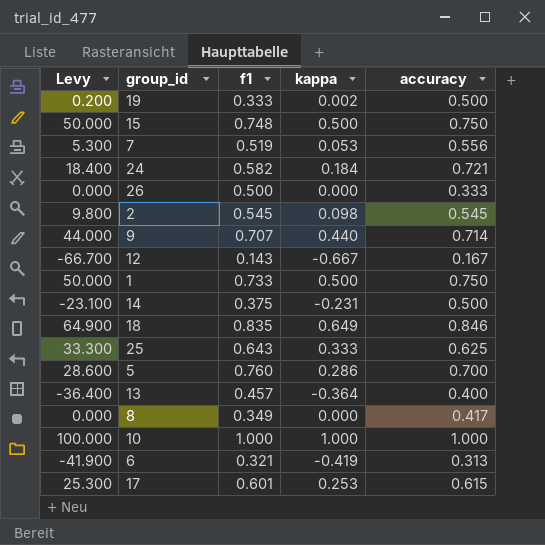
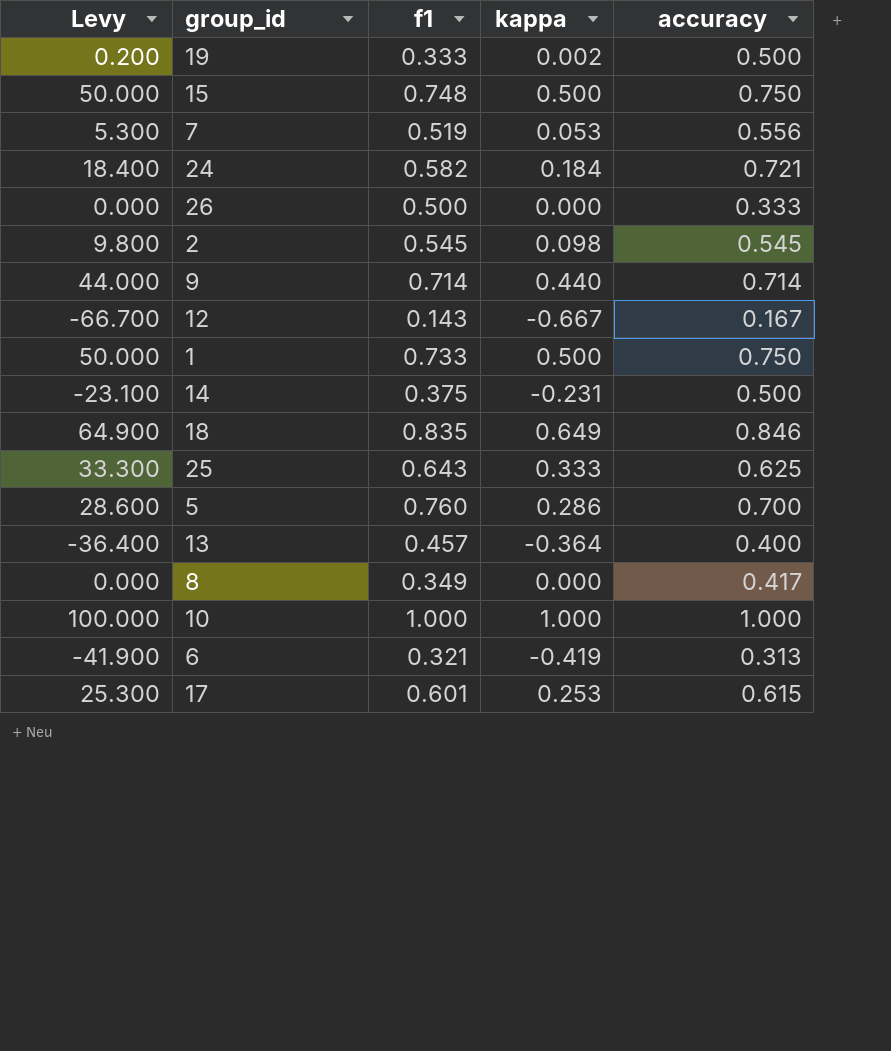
9 | f1: 0.707 -> 0.714

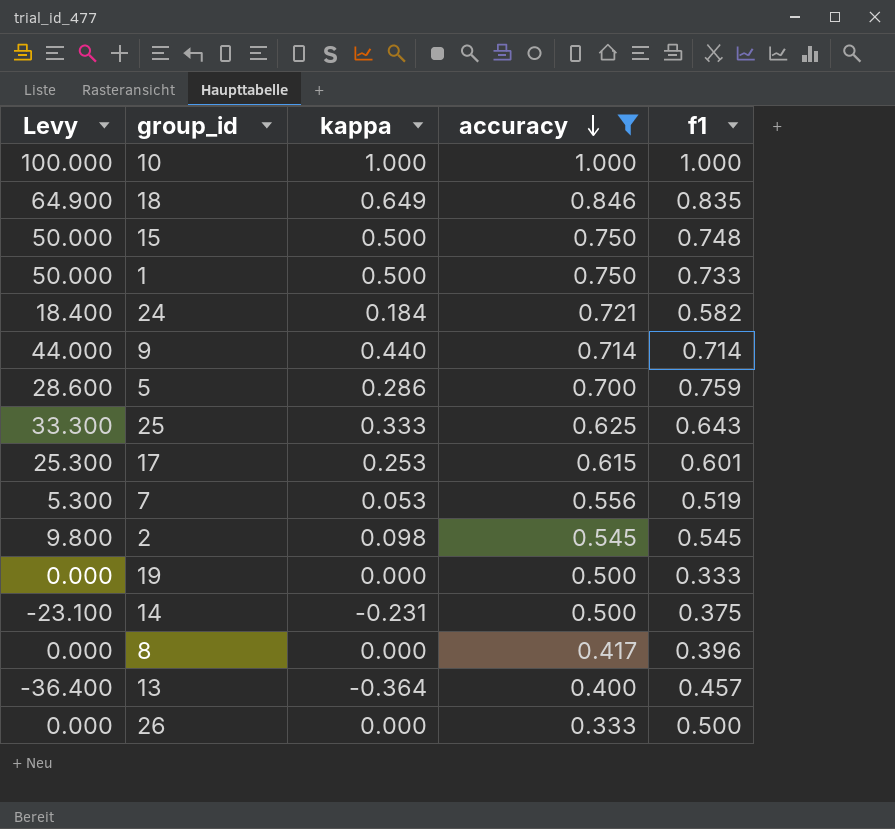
filter: none -> accuracy >= 0.333
row order: none -> accuracy descending
column f1 | position: 3 -> 5
5 | f1: 0.760 -> 0.759
19 | Levy: 0.200 -> 0.000
19 | kappa: 0.002 -> 0.000
8 | f1: 0.349 -> 0.396

